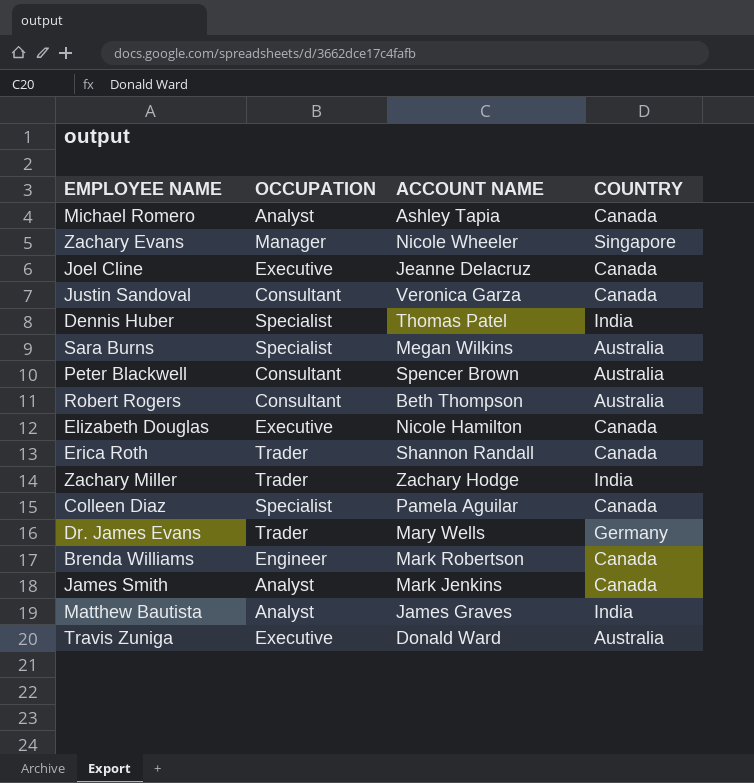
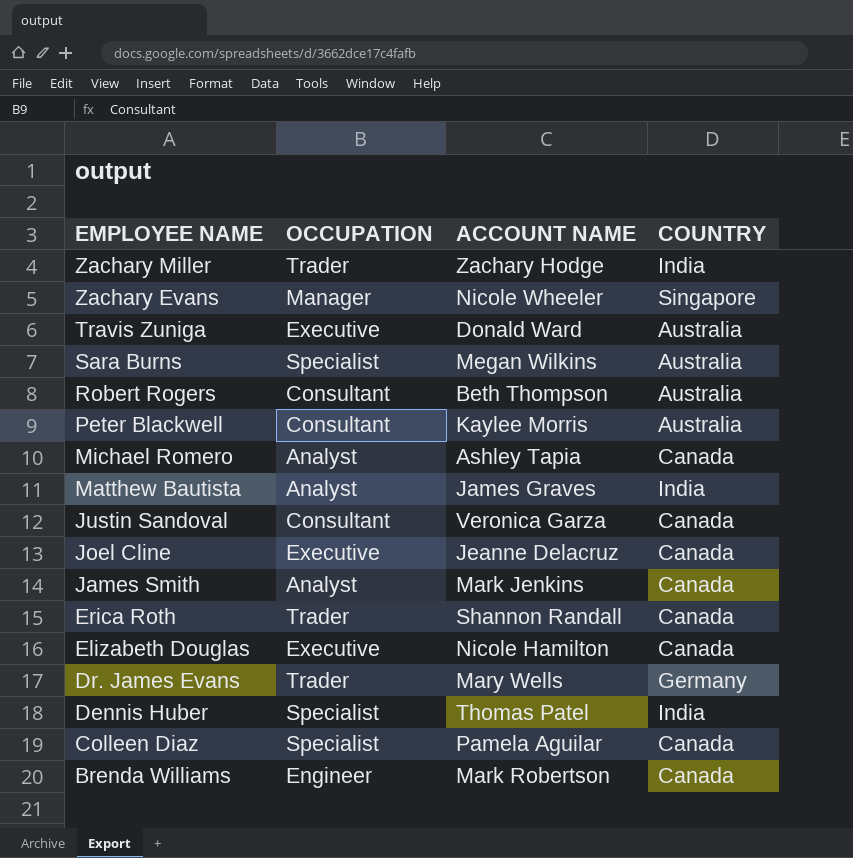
row order: none -> EMPLOYEE NAME descending
Peter Blackwell | ACCOUNT NAME: Spencer Brown -> Kaylee Morris

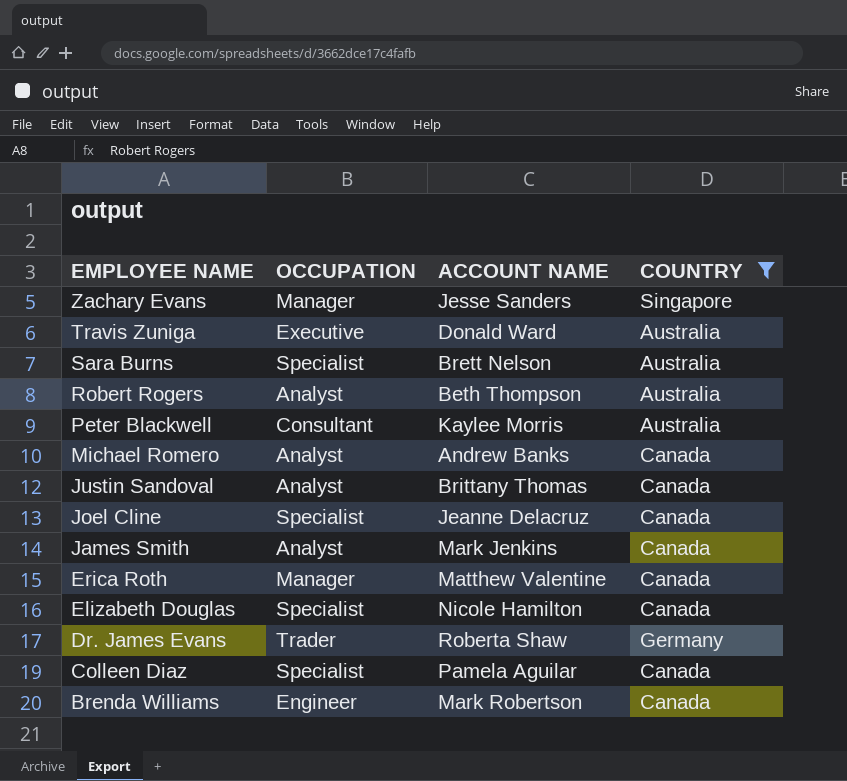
filter: none -> COUNTRY != India
Zachary Evans | ACCOUNT NAME: Nicole Wheeler -> Jesse Sanders
Sara Burns | ACCOUNT NAME: Megan Wilkins -> Brett Nelson
Robert Rogers | OCCUPATION: Consultant -> Analyst
Michael Romero | ACCOUNT NAME: Ashley Tapia -> Andrew Banks
Justin Sandoval | OCCUPATION: Consultant -> Analyst
Justin Sandoval | ACCOUNT NAME: Veronica Garza -> Brittany Thomas
Joel Cline | OCCUPATION: Executive -> Specialist
Erica Roth | OCCUPATION: Trader -> Manager
Erica Roth | ACCOUNT NAME: Shannon Randall -> Matthew Valentine
Elizabeth Douglas | OCCUPATION: Executive -> Specialist
Dr. James Evans | ACCOUNT NAME: Mary Wells -> Roberta Shaw

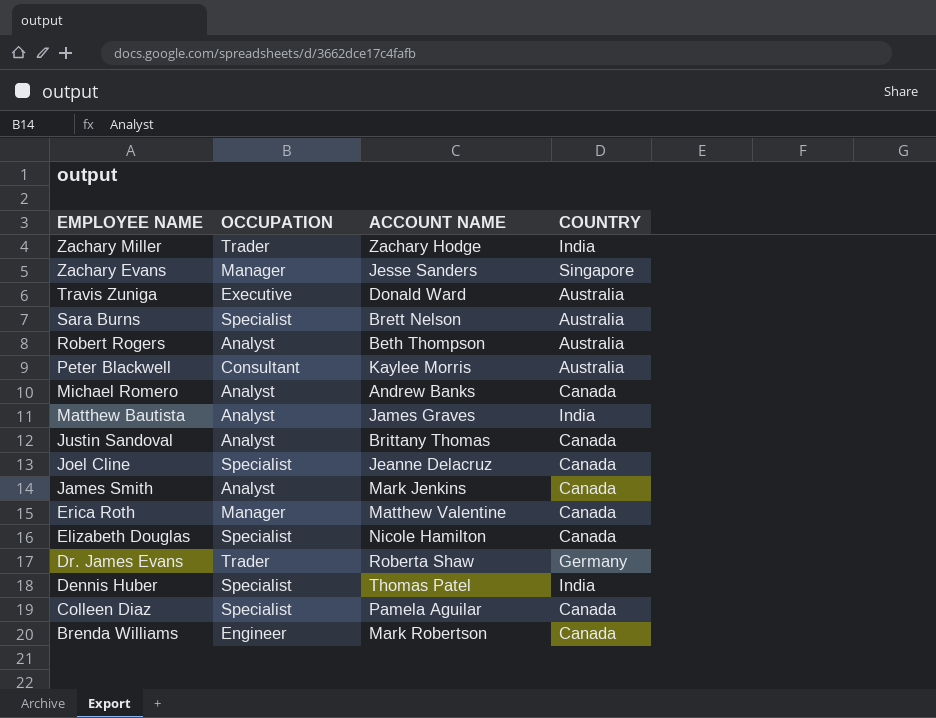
filter: COUNTRY != India -> none

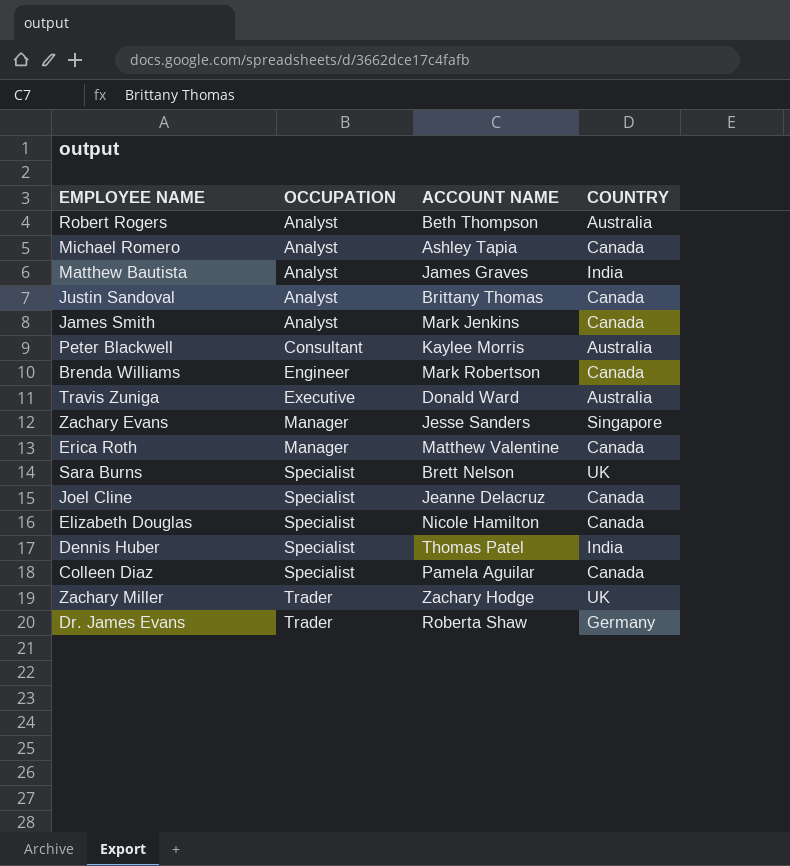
row order: EMPLOYEE NAME descending -> OCCUPATION ascending
Michael Romero | ACCOUNT NAME: Andrew Banks -> Ashley Tapia
Sara Burns | COUNTRY: Australia -> UK
Zachary Miller | COUNTRY: India -> UK

